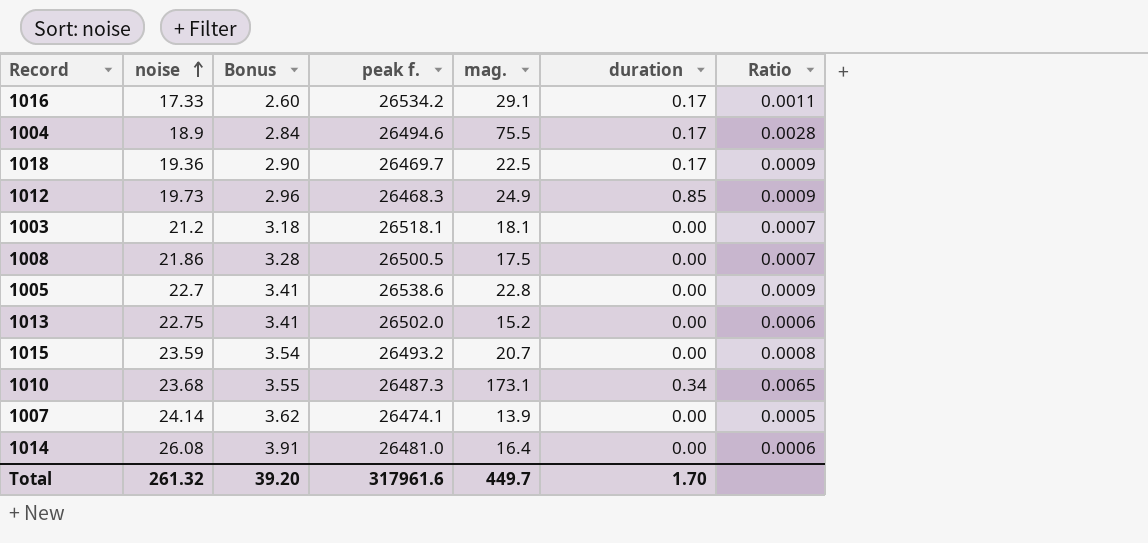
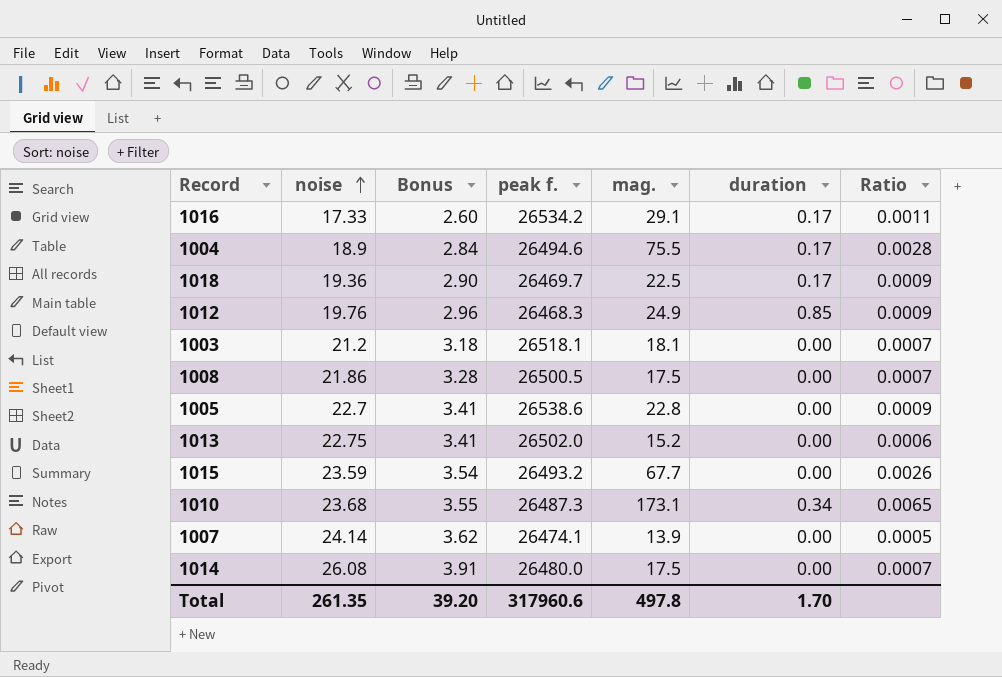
1012 | noise: 19.73 -> 19.76
1015 | mag.: 20.7 -> 67.7
1015 | Ratio: 0.0008 -> 0.0026
1014 | peak f.: 26481.0 -> 26480.0
1014 | mag.: 16.4 -> 17.5
1014 | Ratio: 0.0006 -> 0.0007
Total | noise: 261.32 -> 261.35
Total | peak f.: 317961.6 -> 317960.6
Total | mag.: 449.7 -> 497.8

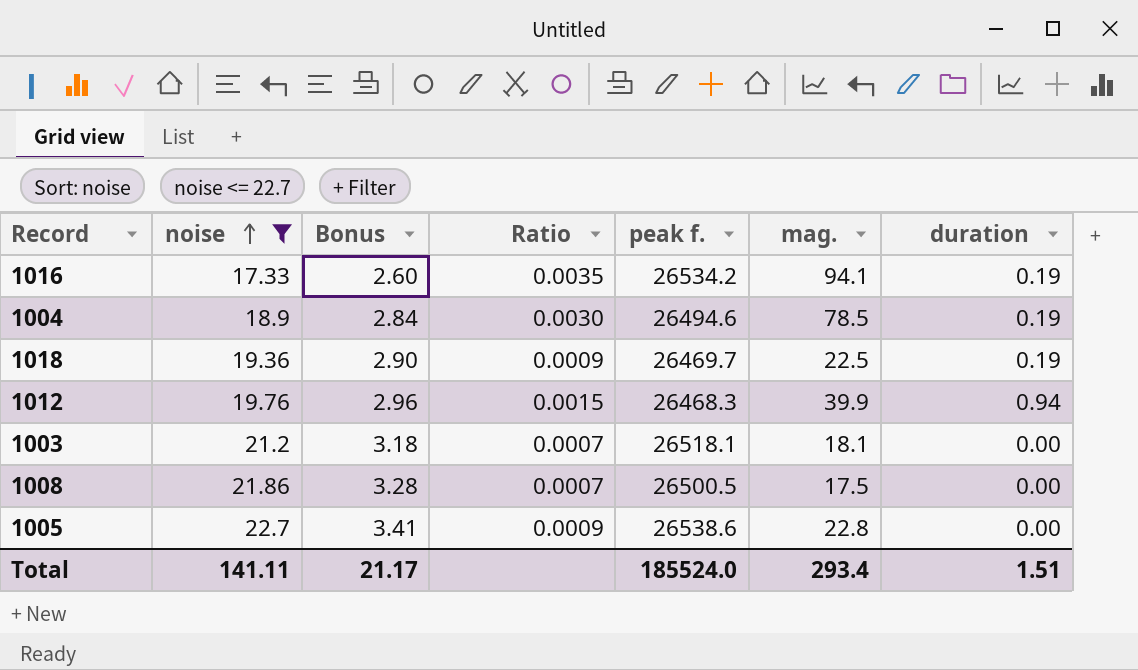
filter: none -> noise <= 22.7
column Ratio | position: 7 -> 4
1016 | Ratio: 0.0011 -> 0.0035
1016 | mag.: 29.1 -> 94.1
1016 | duration: 0.17 -> 0.19
1004 | Ratio: 0.0028 -> 0.0030
1004 | mag.: 75.5 -> 78.5
1004 | duration: 0.17 -> 0.19
1018 | duration: 0.17 -> 0.19
1012 | Ratio: 0.0009 -> 0.0015
1012 | mag.: 24.9 -> 39.9
1012 | duration: 0.85 -> 0.94
Total | noise: 261.35 -> 141.11
Total | Bonus: 39.20 -> 21.17
Total | peak f.: 317960.6 -> 185524.0
Total | mag.: 497.8 -> 293.4
Total | duration: 1.70 -> 1.51

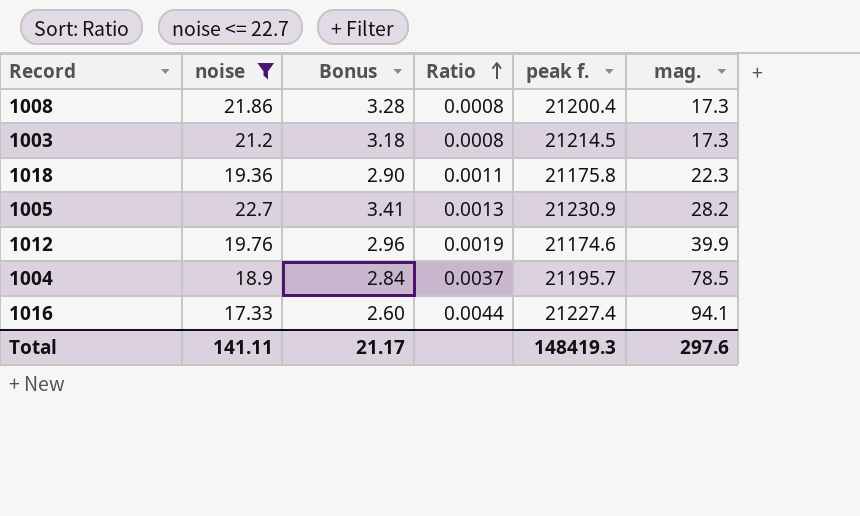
row order: noise ascending -> Ratio ascending
column duration | position: 7 -> none
1008 | Ratio: 0.0007 -> 0.0008
1008 | peak f.: 26500.5 -> 21200.4
1008 | mag.: 17.5 -> 17.3
1003 | Ratio: 0.0007 -> 0.0008
1003 | peak f.: 26518.1 -> 21214.5
1003 | mag.: 18.1 -> 17.3
1018 | Ratio: 0.0009 -> 0.0011
1018 | peak f.: 26469.7 -> 21175.8
1018 | mag.: 22.5 -> 22.3
1005 | Ratio: 0.0009 -> 0.0013
1005 | peak f.: 26538.6 -> 21230.9
1005 | mag.: 22.8 -> 28.2
1012 | Ratio: 0.0015 -> 0.0019
1012 | peak f.: 26468.3 -> 21174.6
1004 | Ratio: 0.0030 -> 0.0037
1004 | peak f.: 26494.6 -> 21195.7
1016 | Ratio: 0.0035 -> 0.0044
1016 | peak f.: 26534.2 -> 21227.4
Total | peak f.: 185524.0 -> 148419.3
Total | mag.: 293.4 -> 297.6

